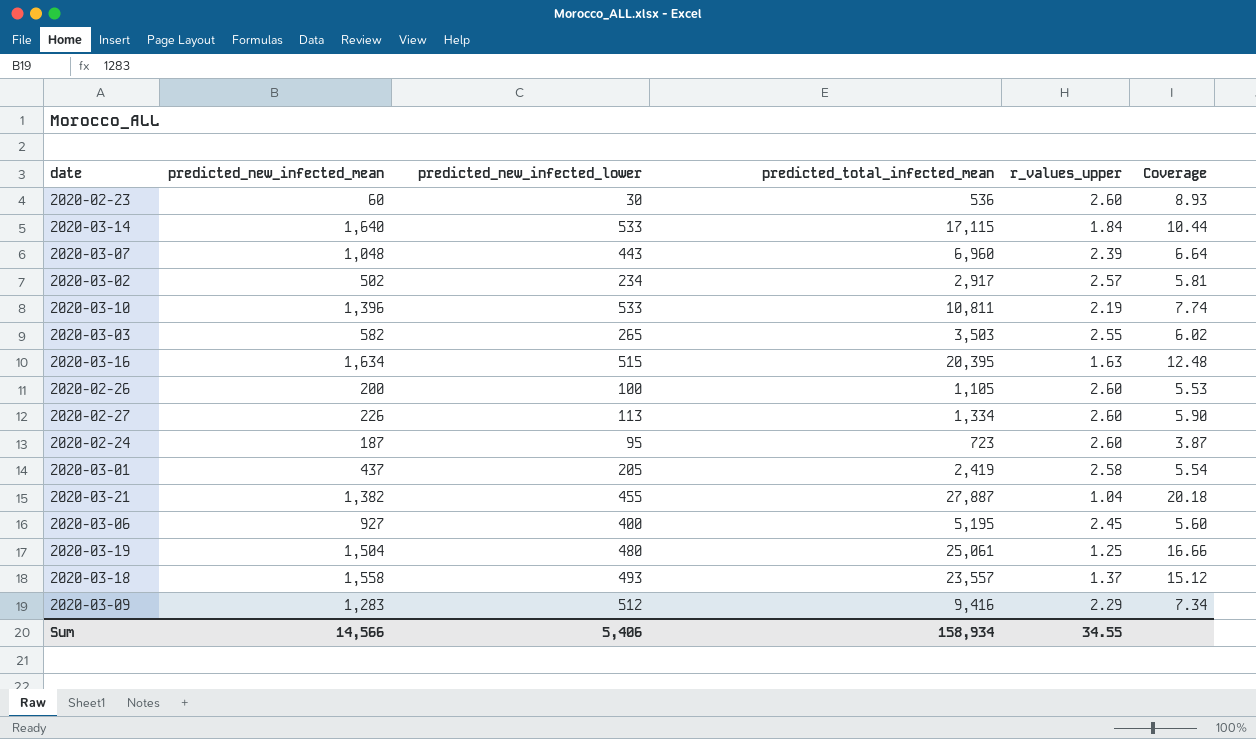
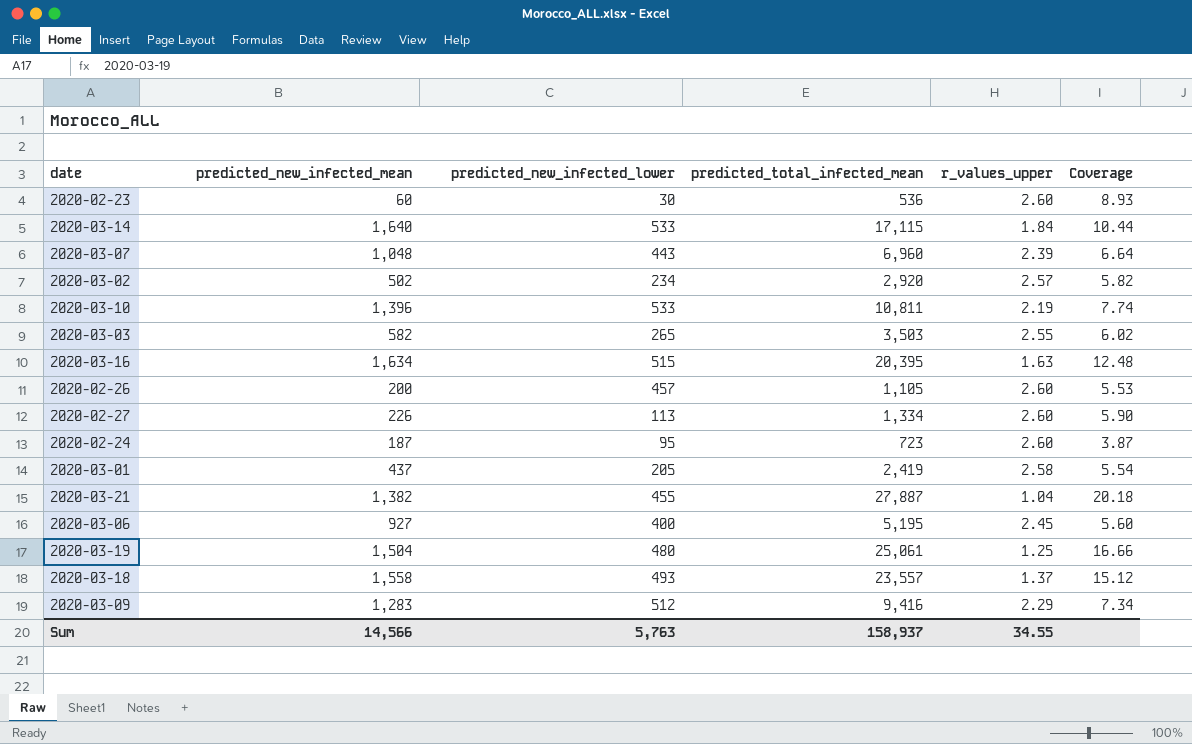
2020-03-02 | predicted_total_infected_mean: 2,917 -> 2,920
2020-03-02 | Coverage: 5.81 -> 5.82
2020-02-26 | predicted_new_infected_lower: 100 -> 457
Sum | predicted_new_infected_lower: 5,406 -> 5,763
Sum | predicted_total_infected_mean: 158,934 -> 158,937

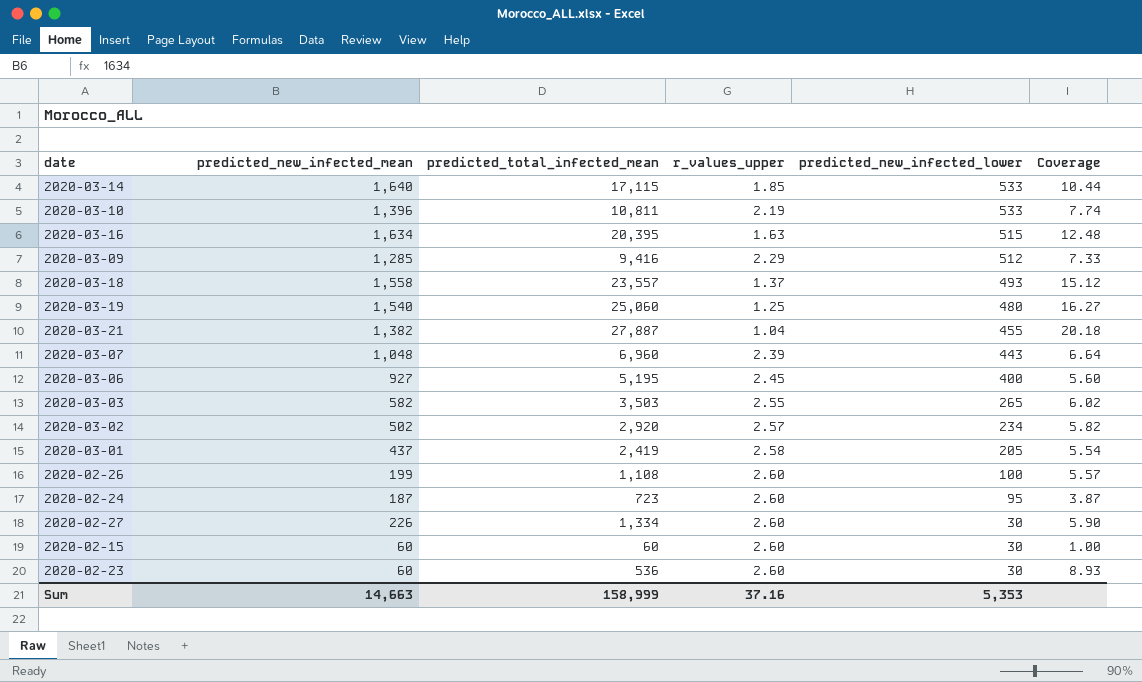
row order: none -> predicted_new_infected_lower descending
column predicted_new_infected_lower | position: 3 -> 5
2020-03-14 | r_values_upper: 1.84 -> 1.85
2020-03-09 | predicted_new_infected_mean: 1,283 -> 1,285
2020-03-09 | Coverage: 7.34 -> 7.33
2020-03-19 | predicted_new_infected_mean: 1,504 -> 1,540
2020-03-19 | predicted_total_infected_mean: 25,061 -> 25,060
2020-03-19 | Coverage: 16.66 -> 16.27
2020-02-26 | predicted_new_infected_mean: 200 -> 199
2020-02-26 | predicted_total_infected_mean: 1,105 -> 1,108
2020-02-26 | predicted_new_infected_lower: 457 -> 100
2020-02-26 | Coverage: 5.53 -> 5.57
2020-02-27 | predicted_new_infected_lower: 113 -> 30
row 2020-02-15: none -> 60 | 60 | 2.60 | 30 | 1.00
Sum | predicted_new_infected_mean: 14,566 -> 14,663
Sum | predicted_total_infected_mean: 158,937 -> 158,999
Sum | r_values_upper: 34.55 -> 37.16
Sum | predicted_new_infected_lower: 5,763 -> 5,353

